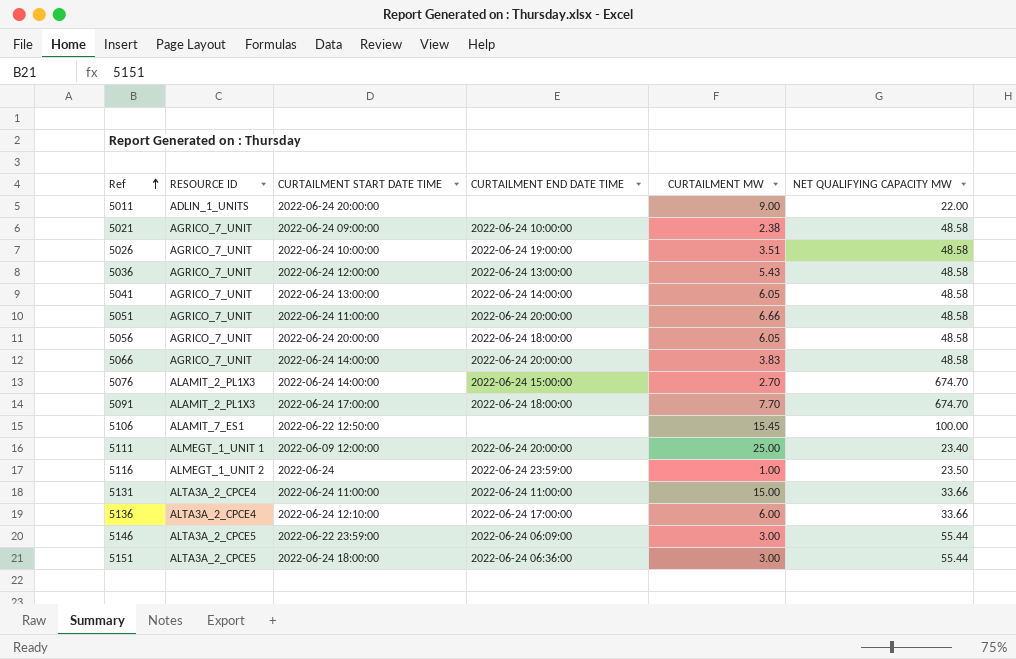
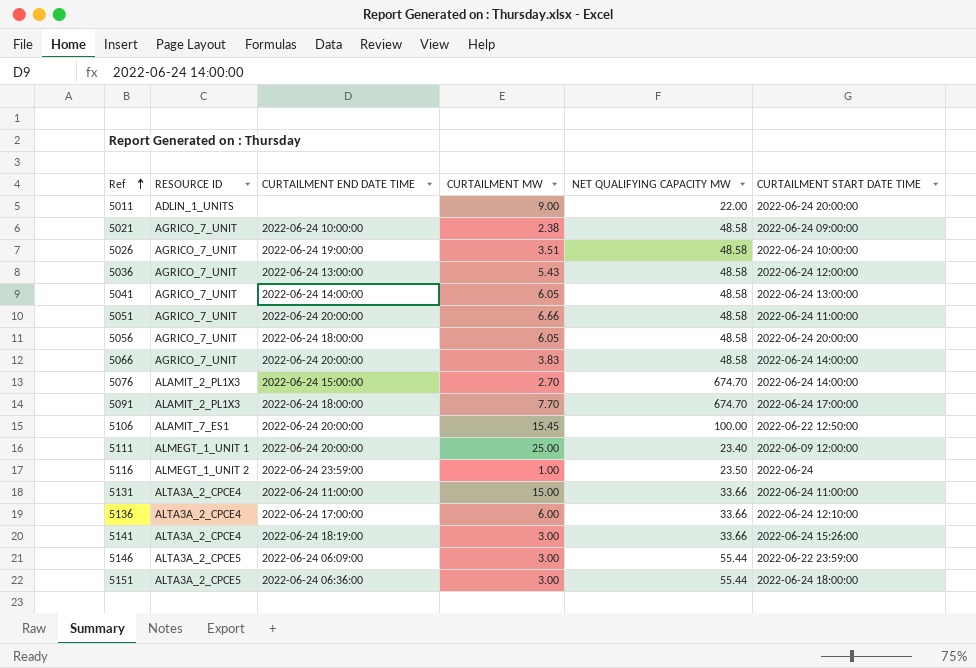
column CURTAILMENT START DATE TIME | position: 3 -> 6
5106 | CURTAILMENT END DATE TIME: none -> 2022-06-24 20:00:00
row 5141: none -> ALTA3A_2_CPCE4 | 2022-06-24 18:19:00 | 3.00 | 33.66 | 2022-06-24 15:26:00

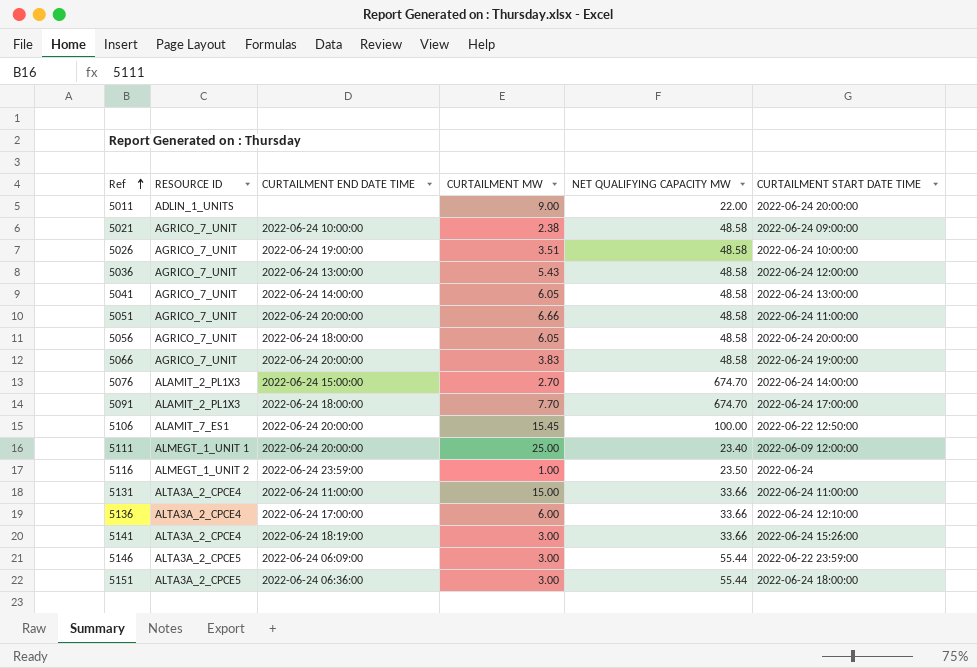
5066 | CURTAILMENT START DATE TIME: 2022-06-24 14:00:00 -> 2022-06-24 19:00:00

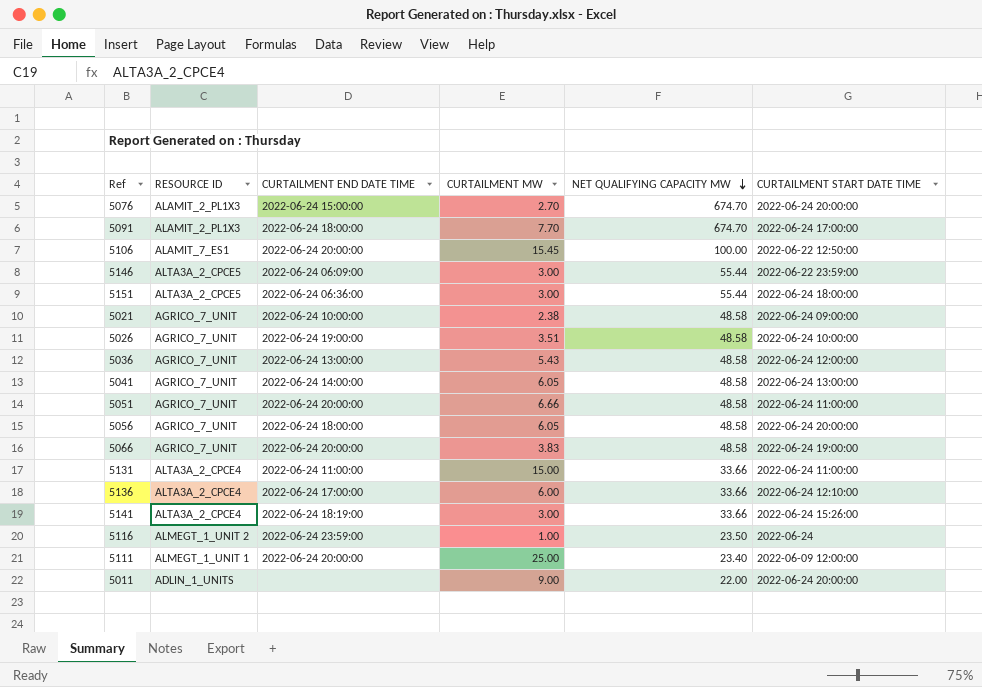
row order: Ref ascending -> NET QUALIFYING CAPACITY MW descending
5076 | CURTAILMENT START DATE TIME: 2022-06-24 14:00:00 -> 2022-06-24 20:00:00

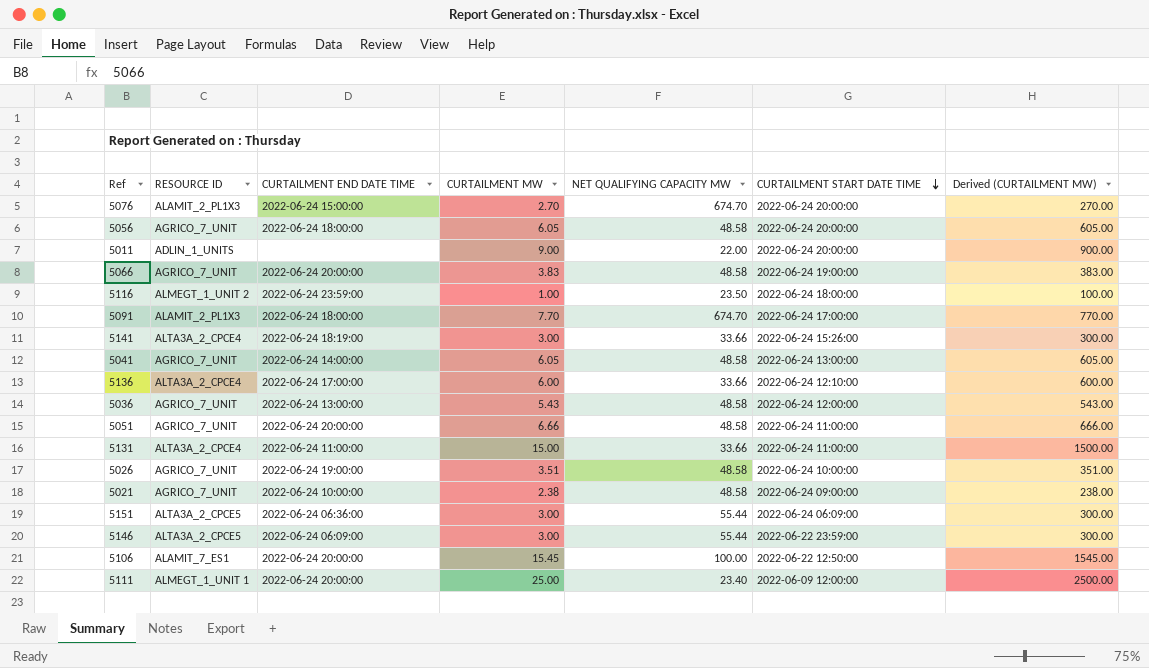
row order: NET QUALIFYING CAPACITY MW descending -> CURTAILMENT START DATE TIME descending
column Derived (CURTAILMENT MW) | formula: none -> [CURTAILMENT MW] * 100
5116 | CURTAILMENT START DATE TIME: 2022-06-24 -> 2022-06-24 18:00:00
5151 | CURTAILMENT START DATE TIME: 2022-06-24 18:00:00 -> 2022-06-24 06:09:00

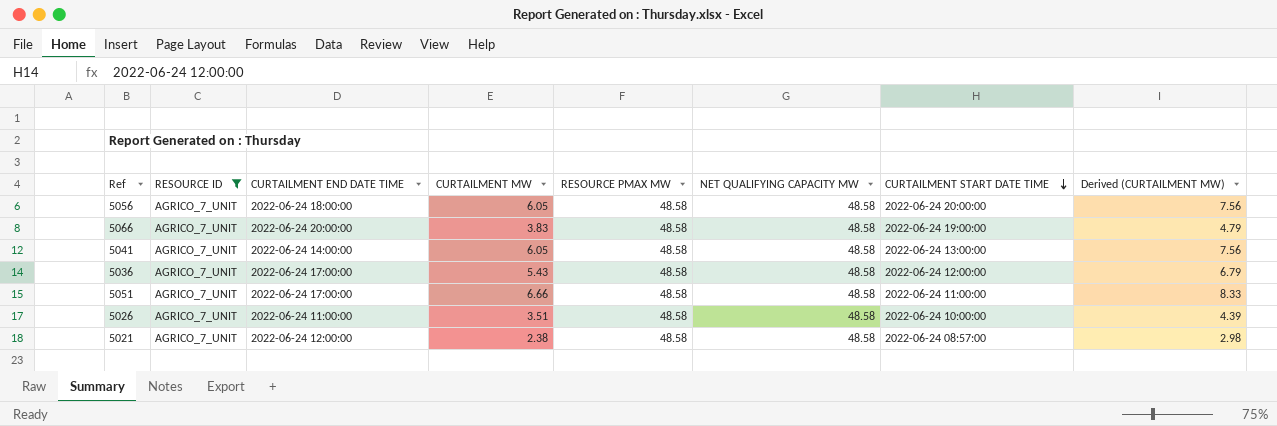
filter: none -> RESOURCE ID = AGRICO_7_UNIT
column RESOURCE PMAX MW | position: none -> 5
column Derived (CURTAILMENT MW) | formula: [CURTAILMENT MW] * 100 -> [CURTAILMENT MW] * 1.25
5036 | CURTAILMENT END DATE TIME: 2022-06-24 13:00:00 -> 2022-06-24 17:00:00
5051 | CURTAILMENT END DATE TIME: 2022-06-24 20:00:00 -> 2022-06-24 17:00:00
5026 | CURTAILMENT END DATE TIME: 2022-06-24 19:00:00 -> 2022-06-24 11:00:00
5021 | CURTAILMENT END DATE TIME: 2022-06-24 10:00:00 -> 2022-06-24 12:00:00
5021 | CURTAILMENT START DATE TIME: 2022-06-24 09:00:00 -> 2022-06-24 08:57:00

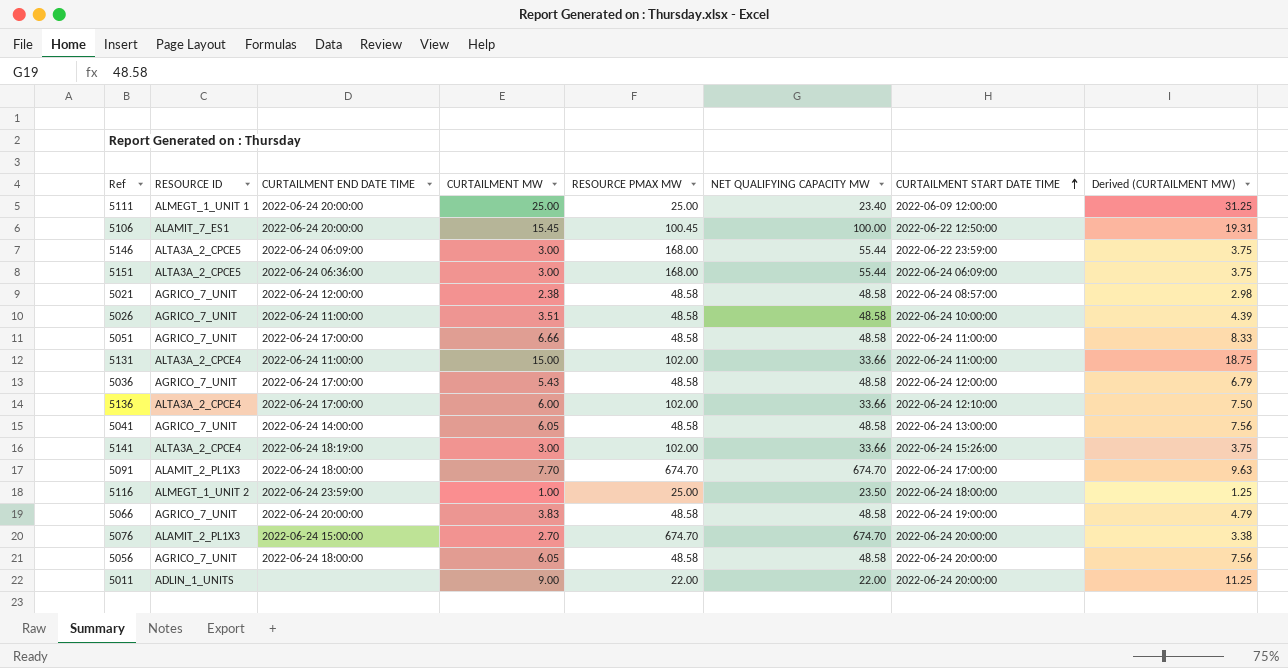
filter: RESOURCE ID = AGRICO_7_UNIT -> none
row order: CURTAILMENT START DATE TIME descending -> CURTAILMENT START DATE TIME ascending

